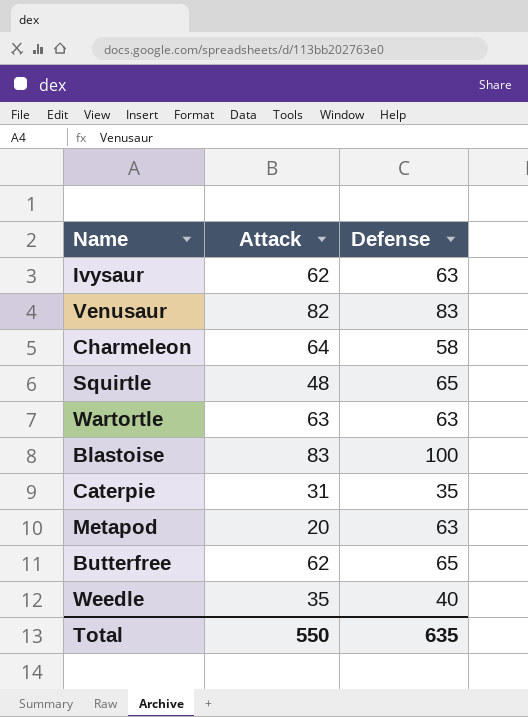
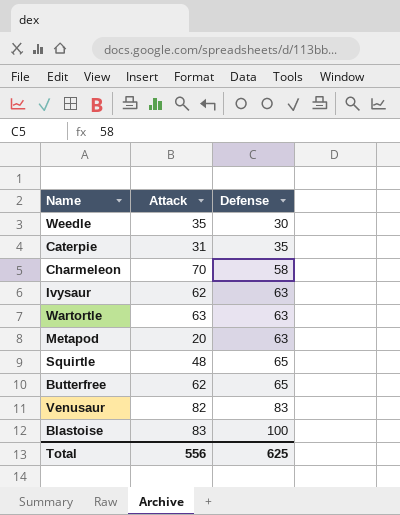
row order: none -> Defense ascending
Weedle | Defense: 40 -> 30
Charmeleon | Attack: 64 -> 70
Total | Attack: 550 -> 556
Total | Defense: 635 -> 625

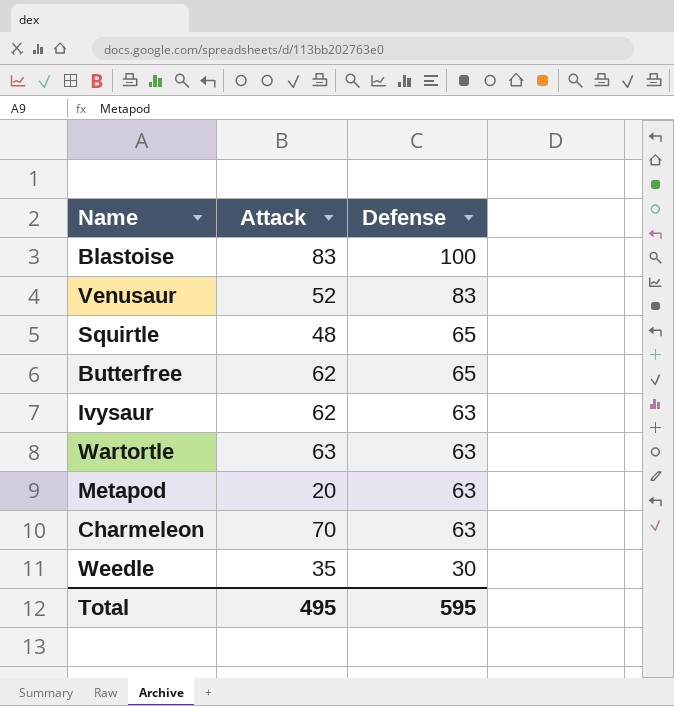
row order: Defense ascending -> Defense descending
row Caterpie: 31 | 35 -> none
Venusaur | Attack: 82 -> 52
Charmeleon | Defense: 58 -> 63
Total | Attack: 556 -> 495
Total | Defense: 625 -> 595

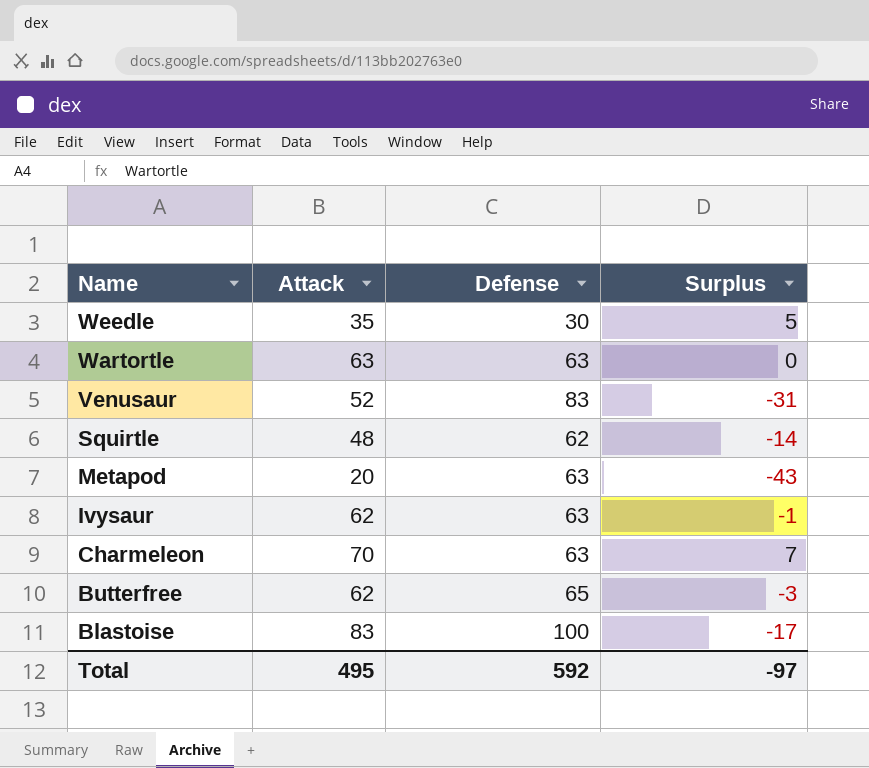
row order: Defense descending -> Name descending
column Surplus | formula: none -> [Attack] - [Defense]
Squirtle | Defense: 65 -> 62
Total | Defense: 595 -> 592

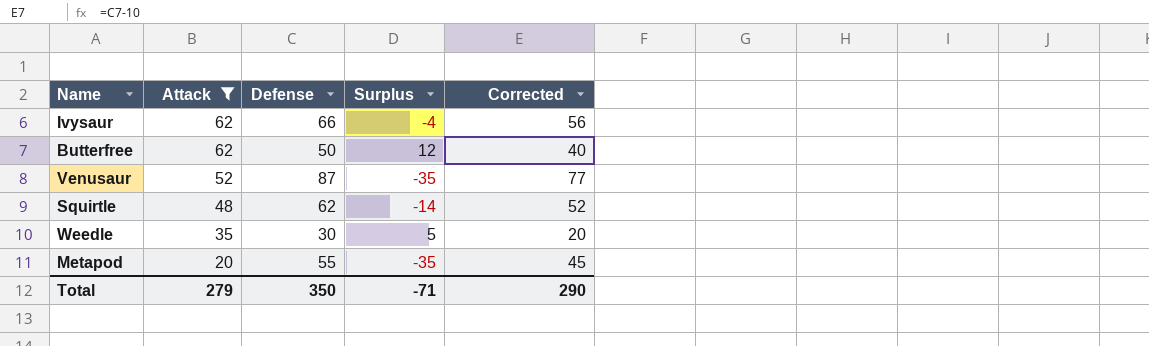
filter: none -> Attack <= 62
row order: Name descending -> Attack descending
column Corrected | formula: none -> [Defense] - 10
Ivysaur | Defense: 63 -> 66
Ivysaur | Surplus: -1 -> -4
Butterfree | Defense: 65 -> 50
Butterfree | Surplus: -3 -> 12
Venusaur | Defense: 83 -> 87
Venusaur | Surplus: -31 -> -35
Metapod | Defense: 63 -> 55
Metapod | Surplus: -43 -> -35
Total | Attack: 495 -> 279
Total | Defense: 592 -> 350
Total | Surplus: -97 -> -71

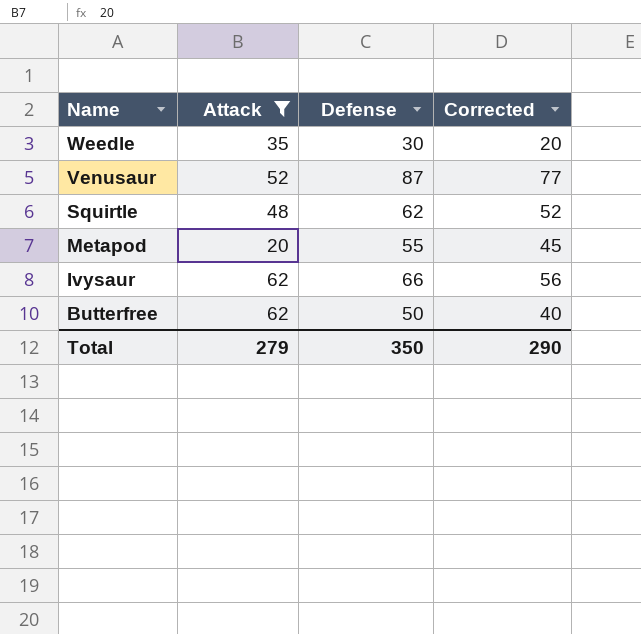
row order: Attack descending -> Name descending
column Surplus | formula: [Attack] - [Defense] -> none

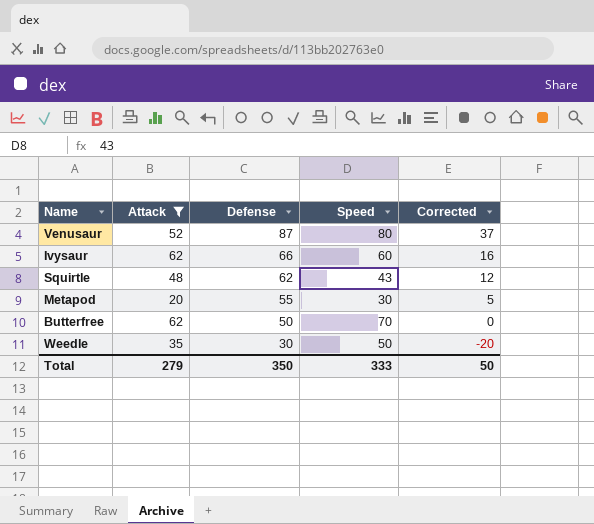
row order: Name descending -> Defense descending
column Speed | position: none -> 4
column Corrected | formula: [Defense] - 10 -> [Defense] - 50
Total | Corrected: 290 -> 50

